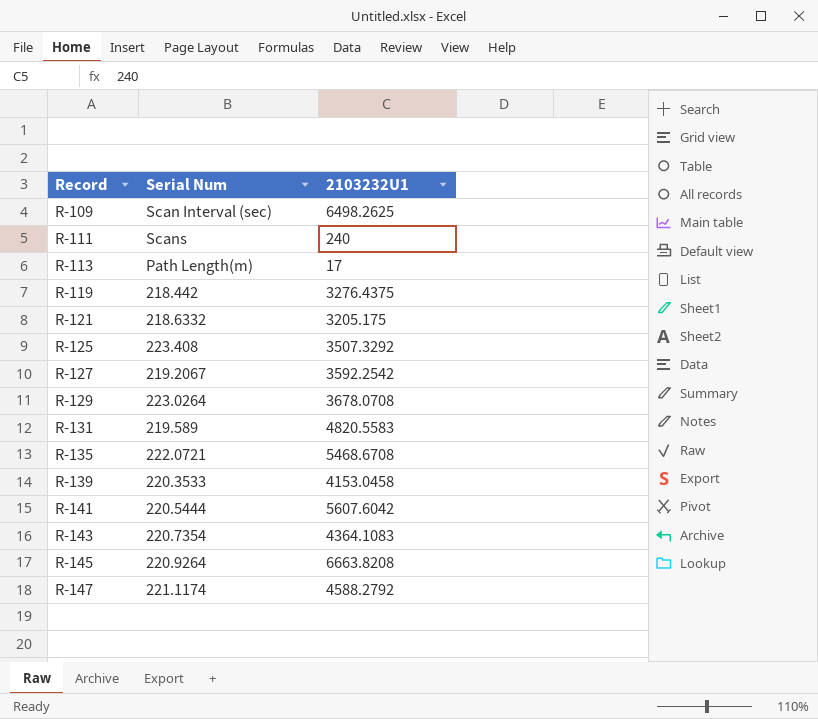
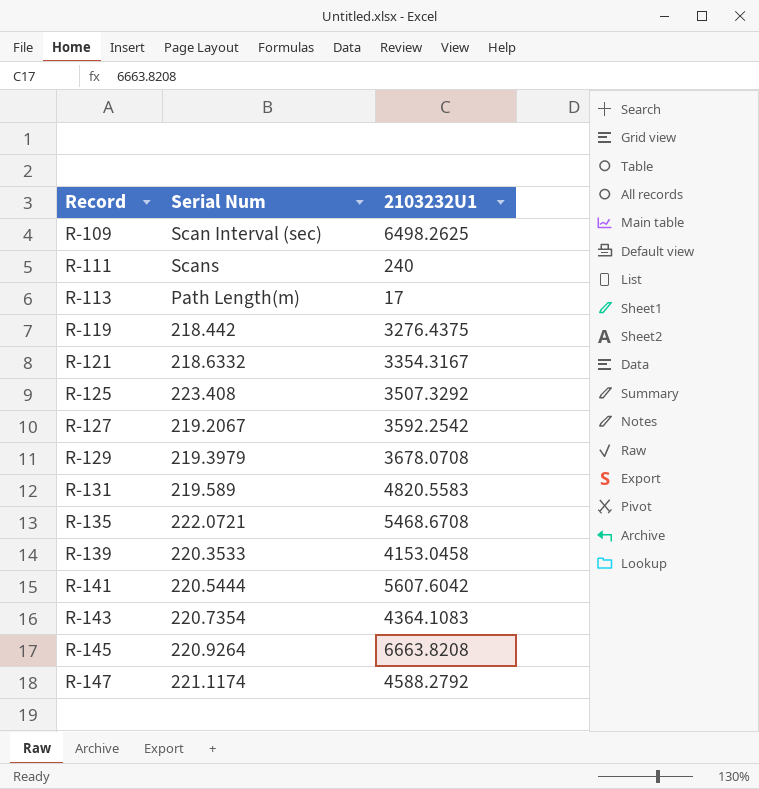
R-121 | 2103232U1: 3205.175 -> 3354.3167
R-129 | Serial Num: 223.0264 -> 219.3979

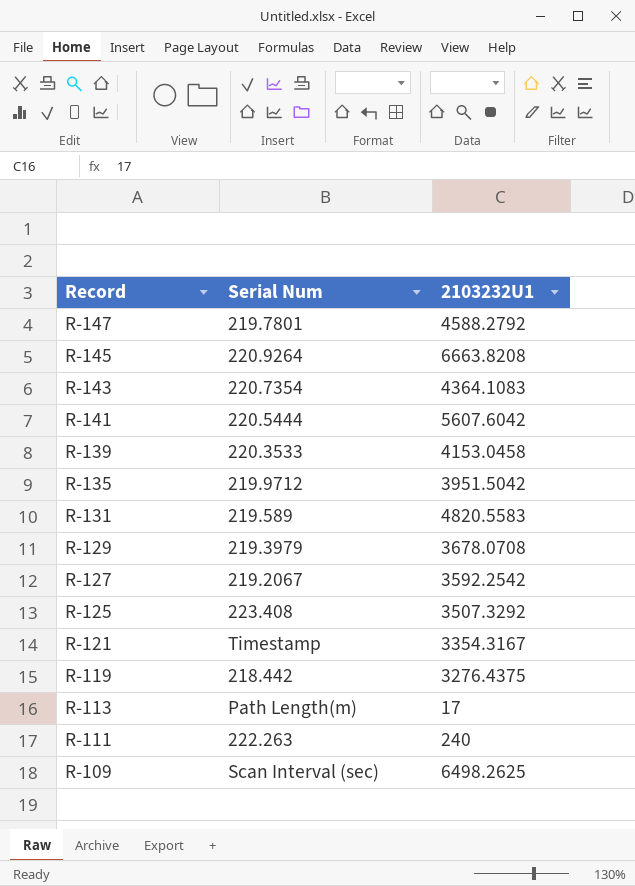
row order: Record ascending -> Record descending
R-147 | Serial Num: 221.1174 -> 219.7801
R-135 | Serial Num: 222.0721 -> 219.9712
R-135 | 2103232U1: 5468.6708 -> 3951.5042
R-121 | Serial Num: 218.6332 -> Timestamp
R-111 | Serial Num: Scans -> 222.263

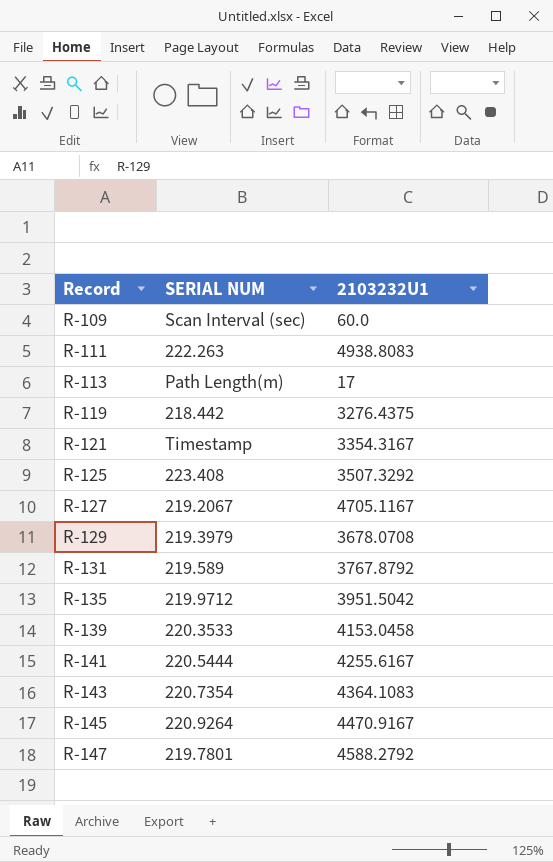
row order: Record descending -> Record ascending
column name: Serial Num -> SERIAL NUM
R-109 | 2103232U1: 6498.2625 -> 60.0
R-111 | 2103232U1: 240 -> 4938.8083
R-127 | 2103232U1: 3592.2542 -> 4705.1167
R-131 | 2103232U1: 4820.5583 -> 3767.8792
R-141 | 2103232U1: 5607.6042 -> 4255.6167
R-145 | 2103232U1: 6663.8208 -> 4470.9167

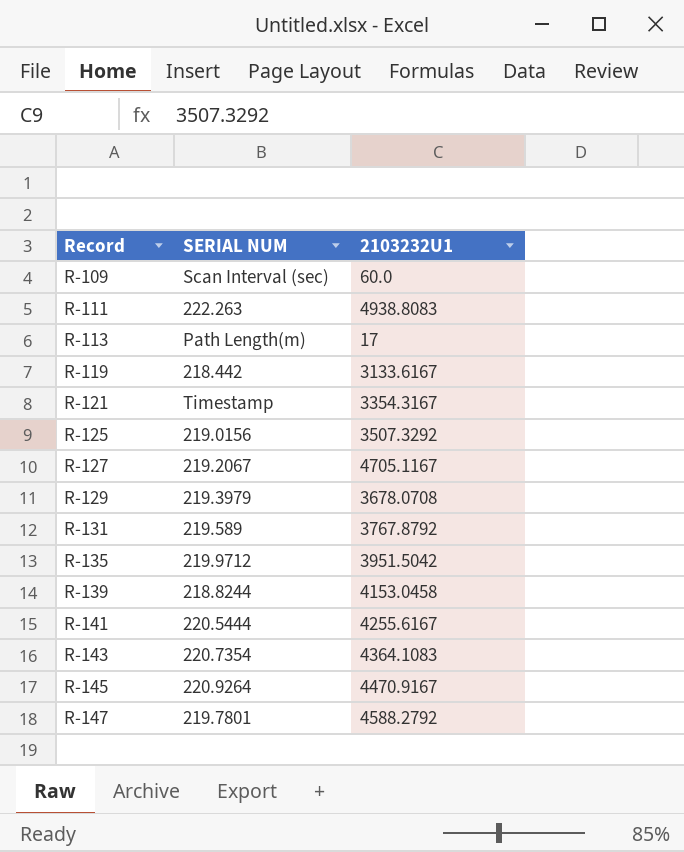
R-119 | 2103232U1: 3276.4375 -> 3133.6167
R-125 | SERIAL NUM: 223.408 -> 219.0156
R-139 | SERIAL NUM: 220.3533 -> 218.8244

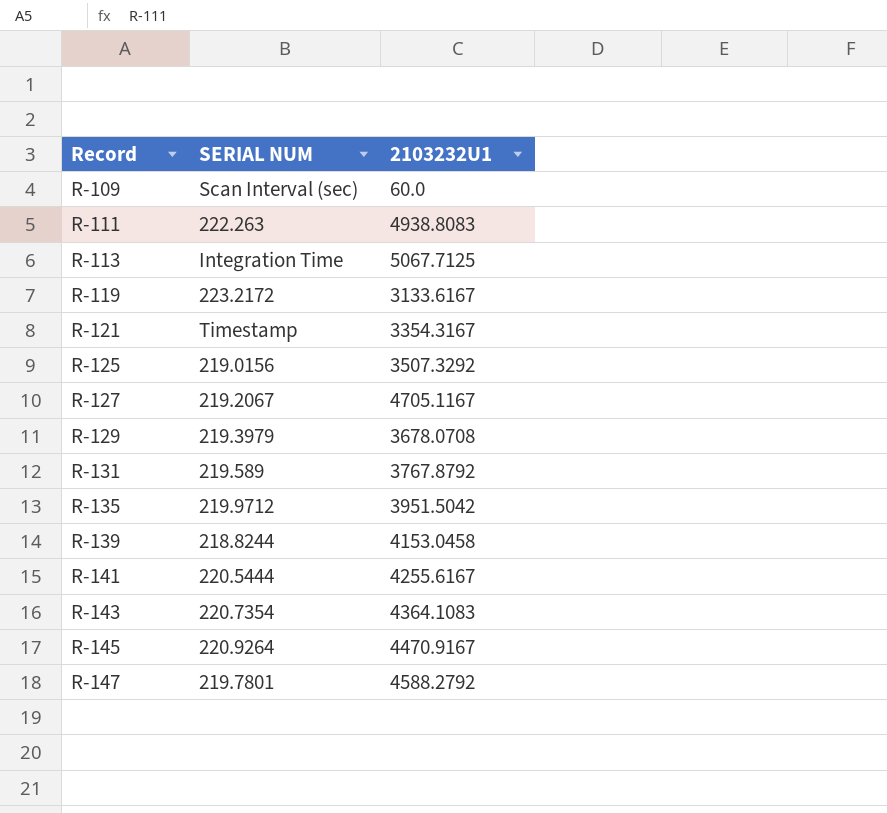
R-113 | SERIAL NUM: Path Length(m) -> Integration Time
R-113 | 2103232U1: 17 -> 5067.7125
R-119 | SERIAL NUM: 218.442 -> 223.2172

